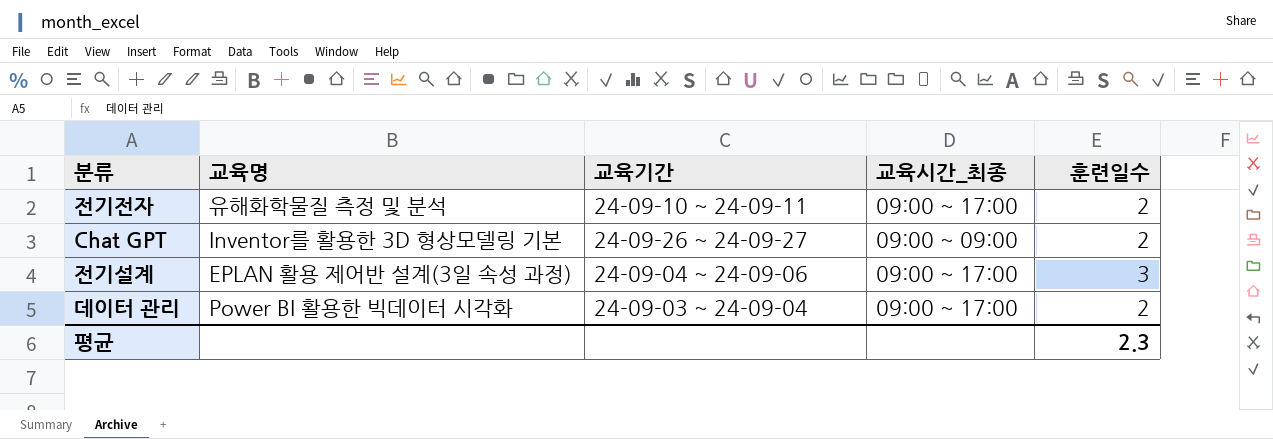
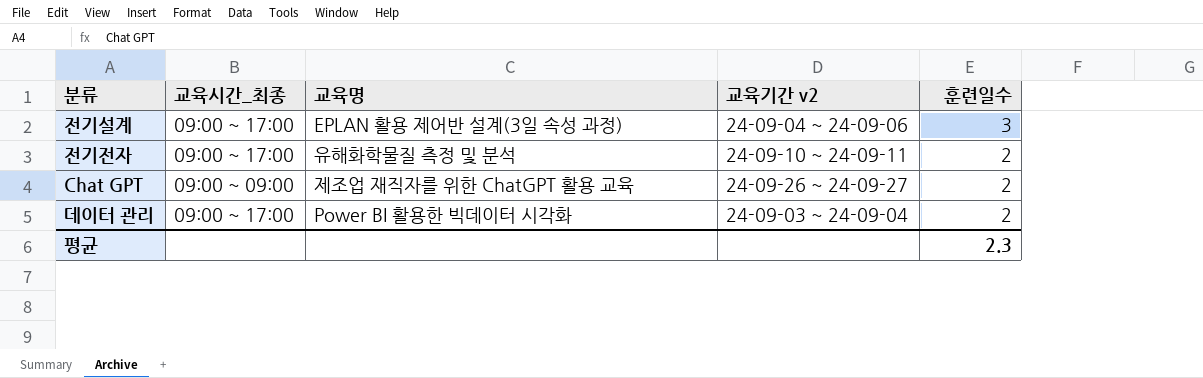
row order: none -> 훈련일수 descending
column 교육시간_최종 | position: 4 -> 2
column name: 교육기간 -> 교육기간 v2
Chat GPT | 교육명: Inventor를 활용한 3D 형상모델링 기본 -> 제조업 재직자를 위한 ChatGPT 활용 교육

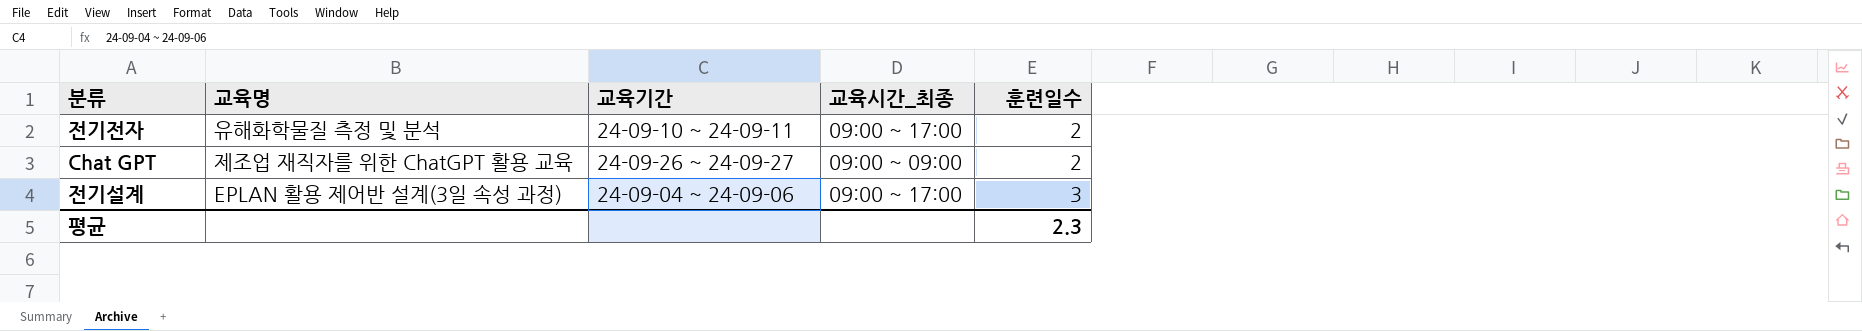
row order: 훈련일수 descending -> 훈련일수 ascending
column name: 교육기간 v2 -> 교육기간
column 교육시간_최종 | position: 2 -> 4
row 데이터 관리: 09:00 ~ 17:00 | Power BI 활용한 빅데이터 시각화 | 24-09-03 ~ 24-09-04 | 2 -> none

